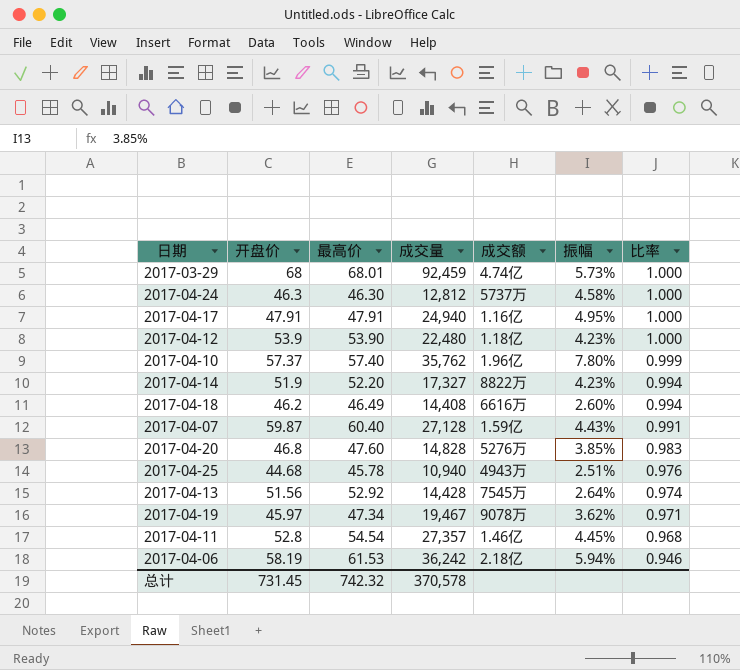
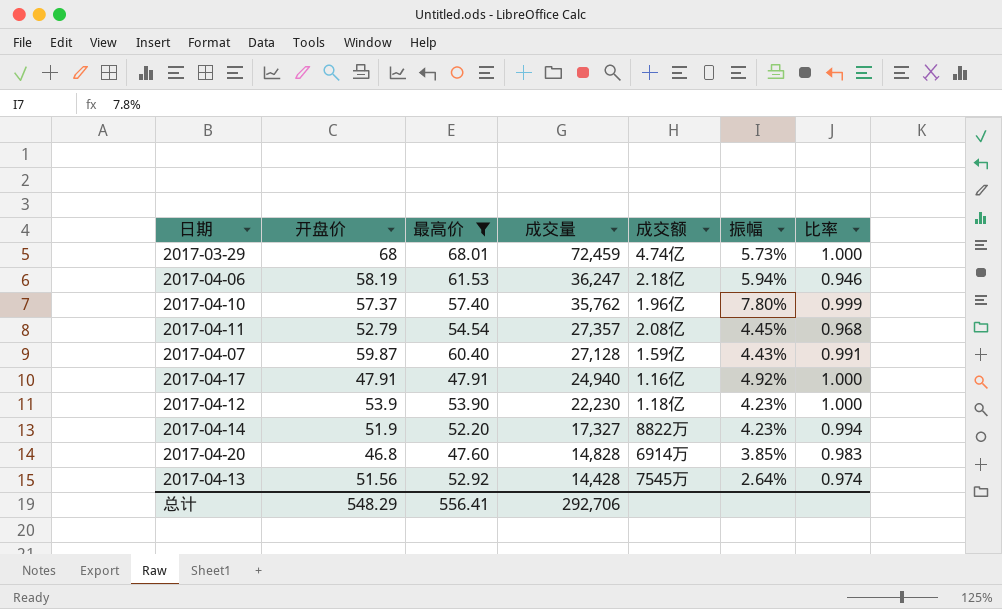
filter: none -> 最高价 >= 47.60
row order: 比率 descending -> 成交量 descending
2017-03-29 | 成交量: 92,459 -> 72,459
2017-04-06 | 成交量: 36,242 -> 36,247
2017-04-11 | 开盘价: 52.8 -> 52.79
2017-04-11 | 成交额: 1.46亿 -> 2.08亿
2017-04-17 | 振幅: 4.95% -> 4.92%
2017-04-12 | 成交量: 22,480 -> 22,230
2017-04-20 | 成交额: 5276万 -> 6914万
总计 | 开盘价: 731.45 -> 548.29
总计 | 最高价: 742.32 -> 556.41
总计 | 成交量: 370,578 -> 292,706

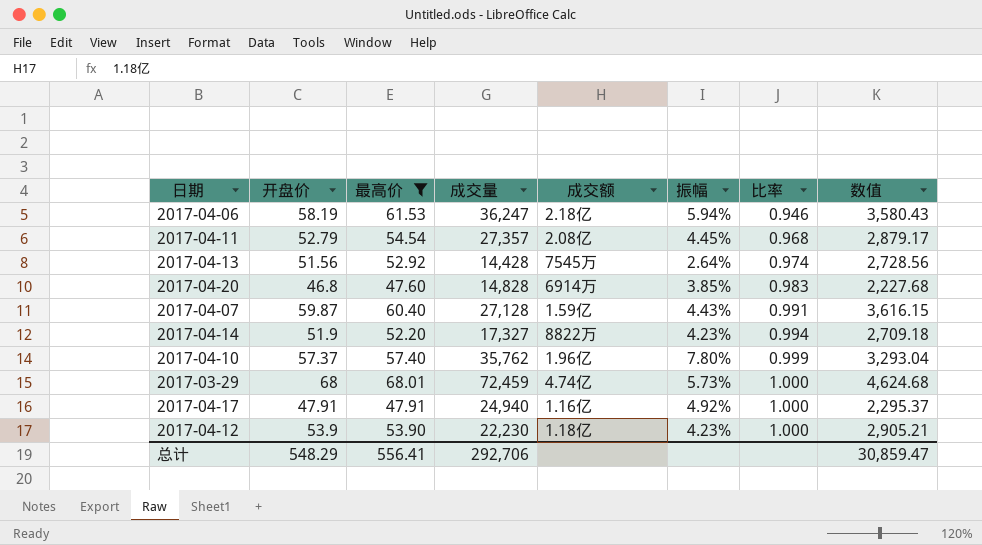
row order: 成交量 descending -> 比率 ascending
column 数值 | formula: none -> [开盘价] * [最高价]

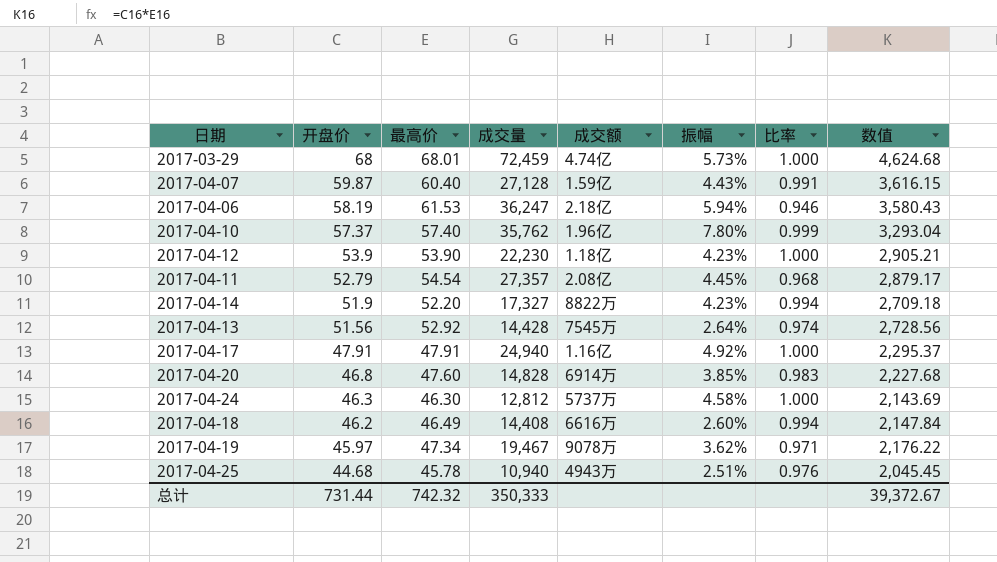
filter: 最高价 >= 47.60 -> none
row order: 比率 ascending -> 开盘价 descending
总计 | 开盘价: 548.29 -> 731.44
总计 | 最高价: 556.41 -> 742.32
总计 | 成交量: 292,706 -> 350,333
总计 | 数值: 30,859.47 -> 39,372.67

